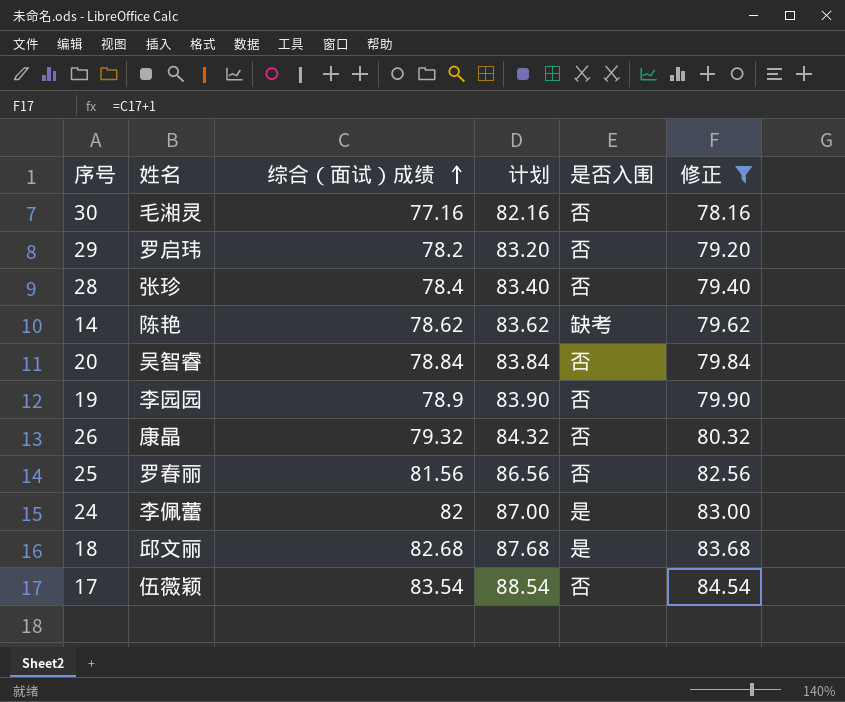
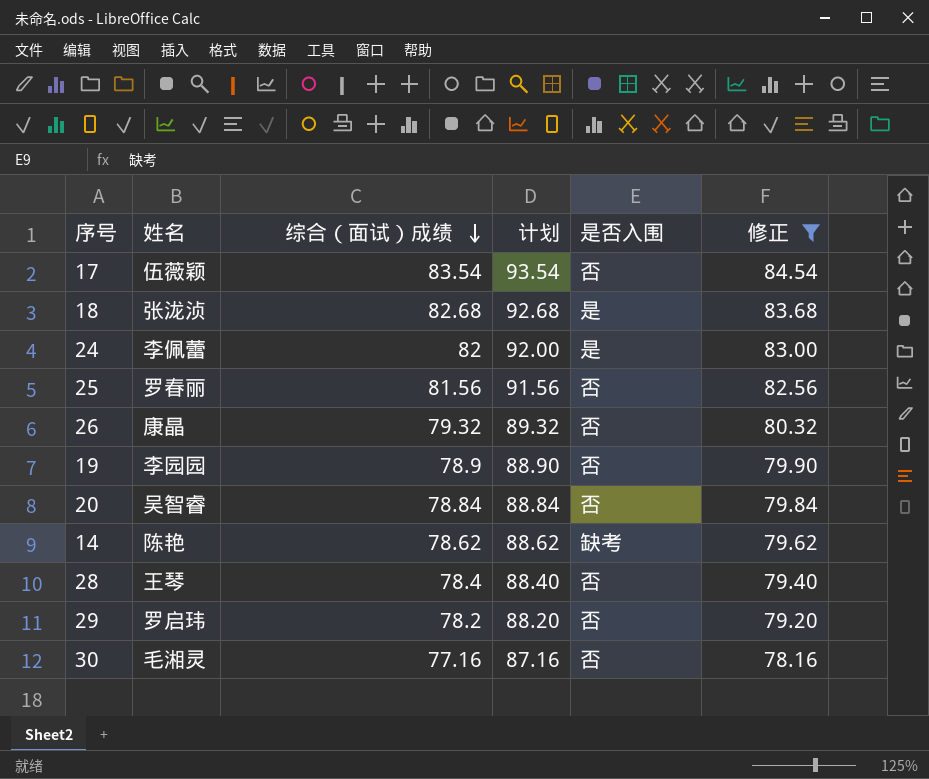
row order: 综合（面试）成绩 ascending -> 综合（面试）成绩 descending
column 计划 | formula: [综合（面试）成绩] + 5 -> [综合（面试）成绩] + 10
18 | 姓名: 邱文丽 -> 张泷浈
28 | 姓名: 张珍 -> 王琴

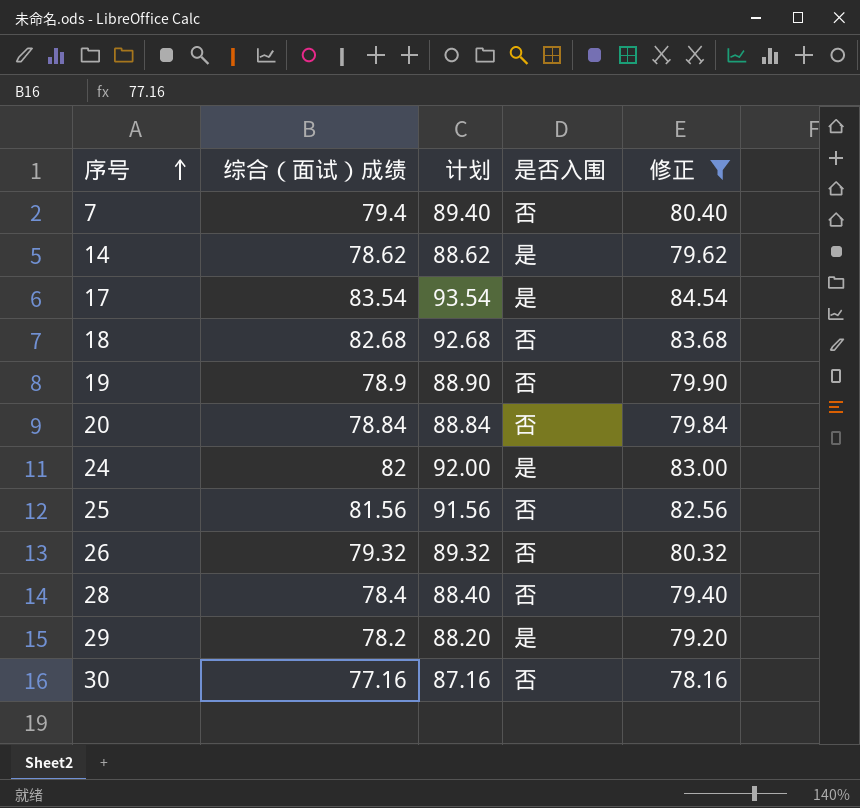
row order: 综合（面试）成绩 descending -> 序号 ascending
column 姓名 | position: 2 -> none
row 7: none -> 79.4 | 89.40 | 否 | 80.40
14 | 是否入围: 缺考 -> 是
17 | 是否入围: 否 -> 是
18 | 是否入围: 是 -> 否
29 | 是否入围: 否 -> 是

